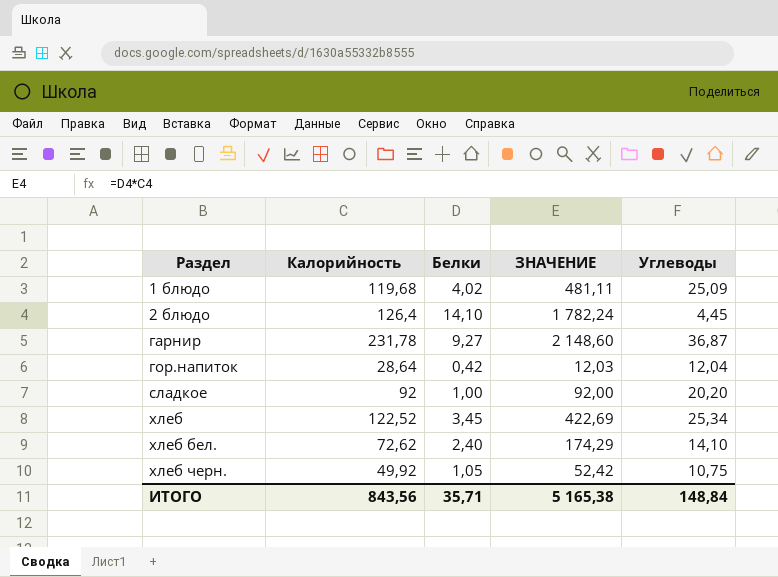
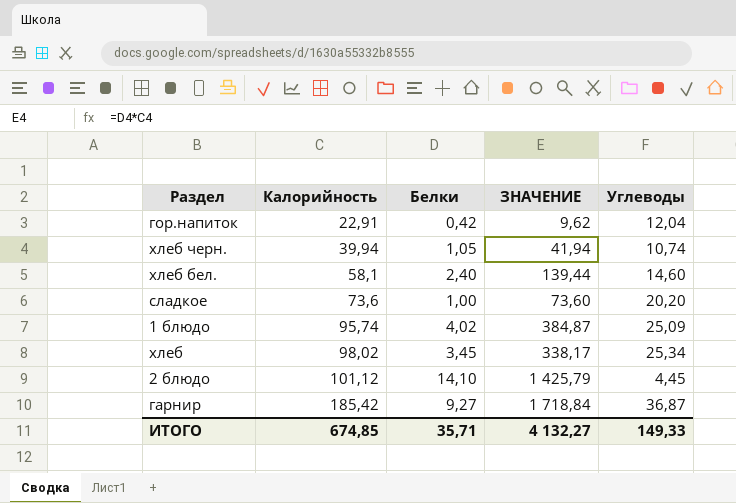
row order: Раздел ascending -> Калорийность ascending
гор.напиток | Калорийность: 28,64 -> 22,91
гор.напиток | ЗНАЧЕНИЕ: 12,03 -> 9,62
хлеб черн. | Калорийность: 49,92 -> 39,94
хлеб черн. | ЗНАЧЕНИЕ: 52,42 -> 41,94
хлеб черн. | Углеводы: 10,75 -> 10,74
хлеб бел. | Калорийность: 72,62 -> 58,1
хлеб бел. | ЗНАЧЕНИЕ: 174,29 -> 139,44
хлеб бел. | Углеводы: 14,10 -> 14,60
сладкое | Калорийность: 92 -> 73,6
сладкое | ЗНАЧЕНИЕ: 92,00 -> 73,60
1 блюдо | Калорийность: 119,68 -> 95,74
1 блюдо | ЗНАЧЕНИЕ: 481,11 -> 384,87
хлеб | Калорийность: 122,52 -> 98,02
хлеб | ЗНАЧЕНИЕ: 422,69 -> 338,17
2 блюдо | Калорийность: 126,4 -> 101,12
2 блюдо | ЗНАЧЕНИЕ: 1 782,24 -> 1 425,79
гарнир | Калорийность: 231,78 -> 185,42
гарнир | ЗНАЧЕНИЕ: 2 148,60 -> 1 718,84
ИТОГО | Калорийность: 843,56 -> 674,85
ИТОГО | ЗНАЧЕНИЕ: 5 165,38 -> 4 132,27
ИТОГО | Углеводы: 148,84 -> 149,33

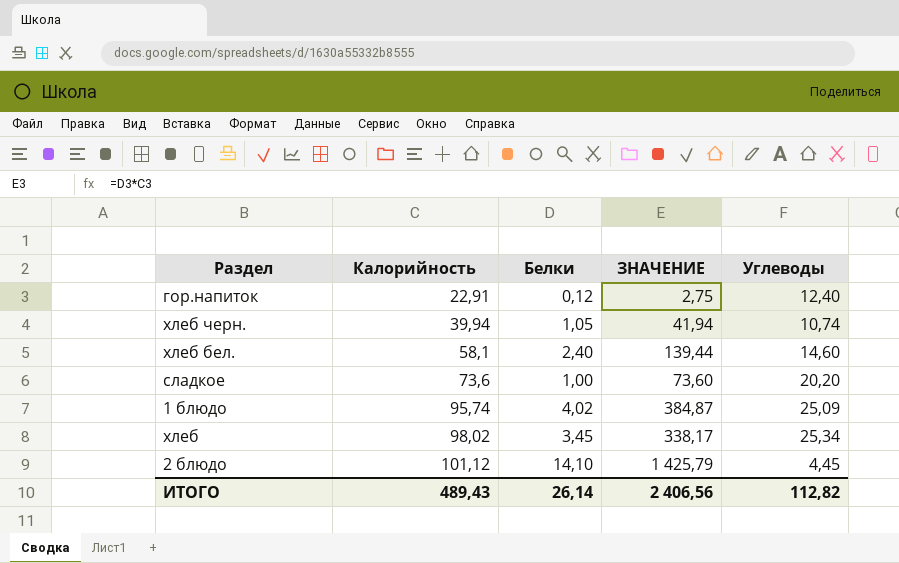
row гарнир: 185,42 | 9,27 | 1 718,84 | 36,87 -> none
гор.напиток | Белки: 0,42 -> 0,12
гор.напиток | ЗНАЧЕНИЕ: 9,62 -> 2,75
гор.напиток | Углеводы: 12,04 -> 12,40
ИТОГО | Калорийность: 674,85 -> 489,43
ИТОГО | Белки: 35,71 -> 26,14
ИТОГО | ЗНАЧЕНИЕ: 4 132,27 -> 2 406,56
ИТОГО | Углеводы: 149,33 -> 112,82

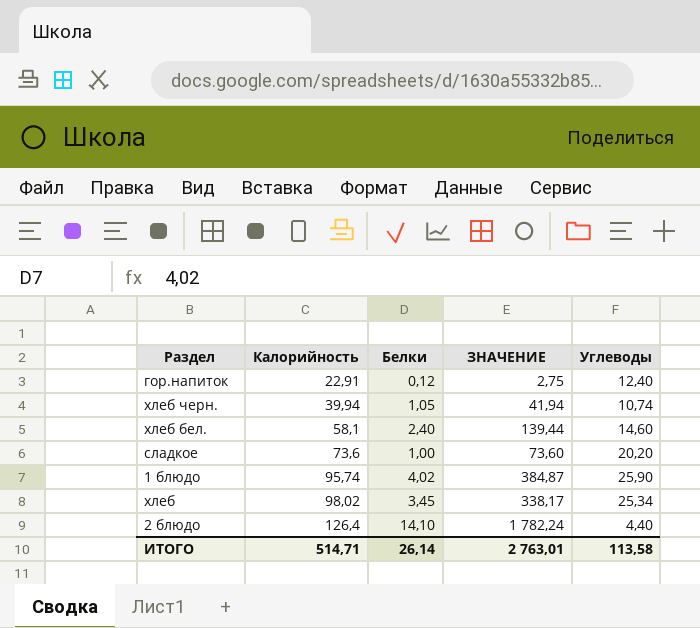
1 блюдо | Углеводы: 25,09 -> 25,90
2 блюдо | Калорийность: 101,12 -> 126,4
2 блюдо | ЗНАЧЕНИЕ: 1 425,79 -> 1 782,24
2 блюдо | Углеводы: 4,45 -> 4,40
ИТОГО | Калорийность: 489,43 -> 514,71
ИТОГО | ЗНАЧЕНИЕ: 2 406,56 -> 2 763,01
ИТОГО | Углеводы: 112,82 -> 113,58

